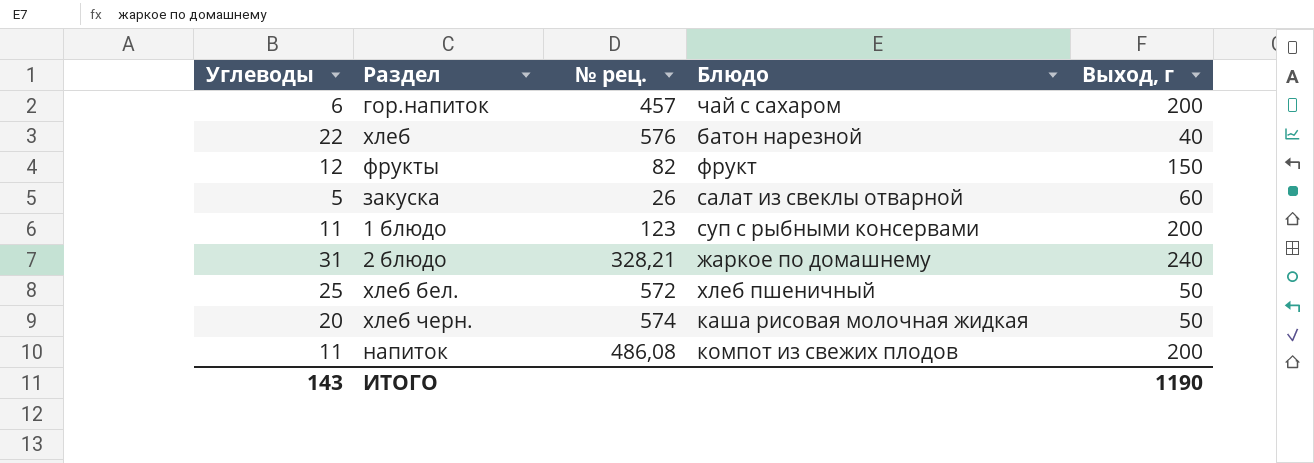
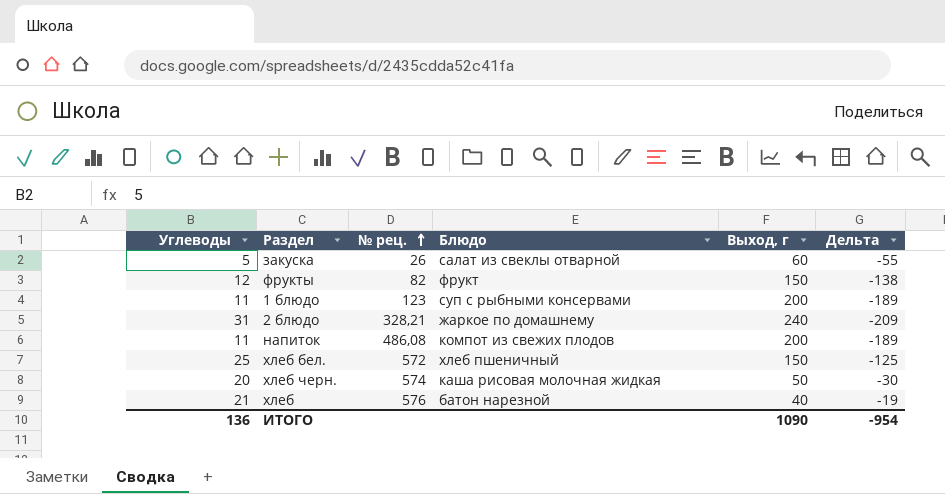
row order: none -> № рец. ascending
column Дельта | formula: none -> [Углеводы] - [Выход, г]
row гор.напиток: 6 | 457 | чай с сахаром | 200 -> none
хлеб бел. | Выход, г: 50 -> 150
хлеб | Углеводы: 22 -> 21
ИТОГО | Углеводы: 143 -> 136
ИТОГО | Выход, г: 1190 -> 1090

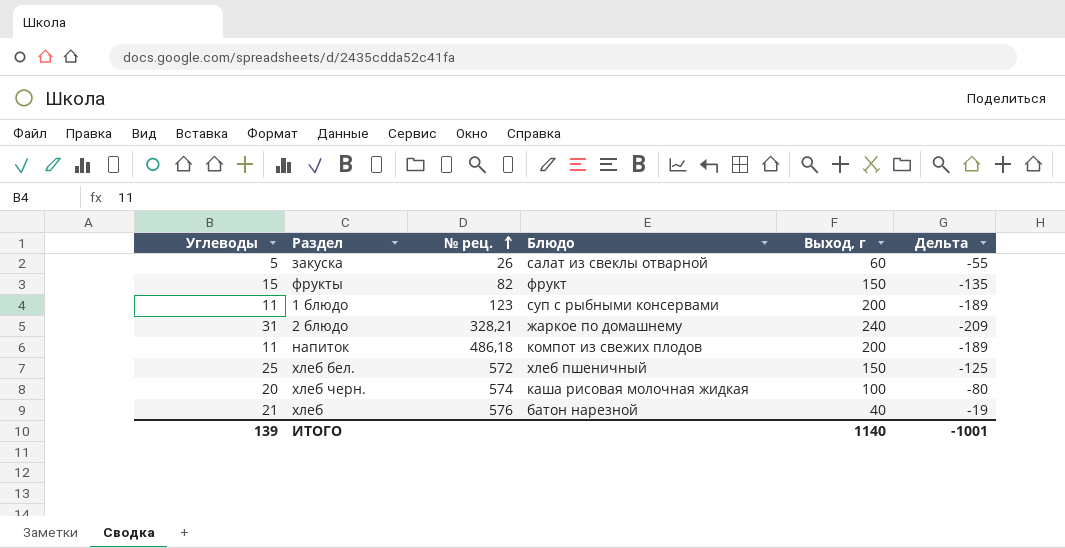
фрукты | Углеводы: 12 -> 15
фрукты | Дельта: -138 -> -135
напиток | № рец.: 486,08 -> 486,18
хлеб черн. | Выход, г: 50 -> 100
хлеб черн. | Дельта: -30 -> -80
ИТОГО | Углеводы: 136 -> 139
ИТОГО | Выход, г: 1090 -> 1140
ИТОГО | Дельта: -954 -> -1001

